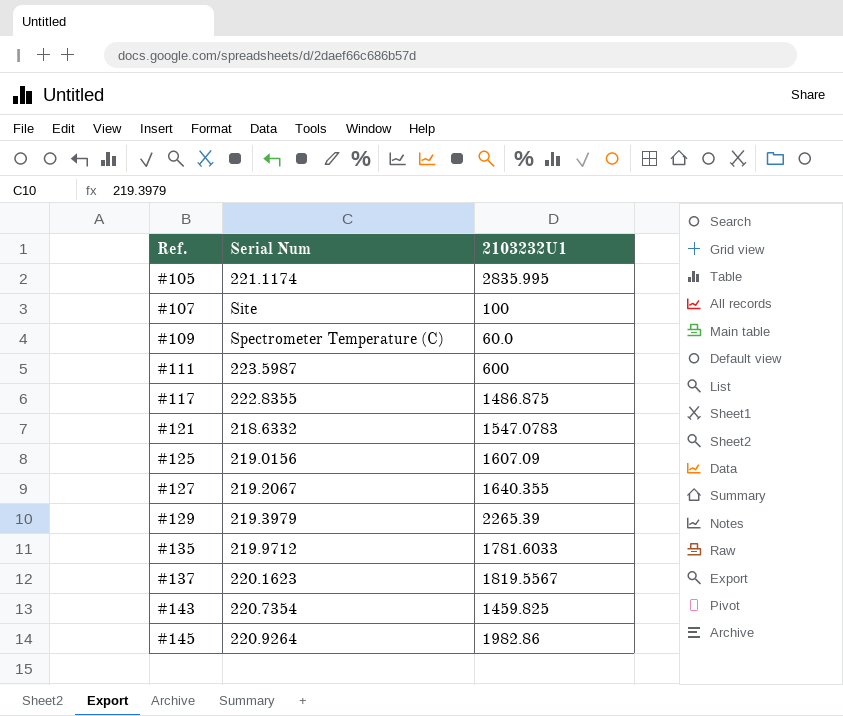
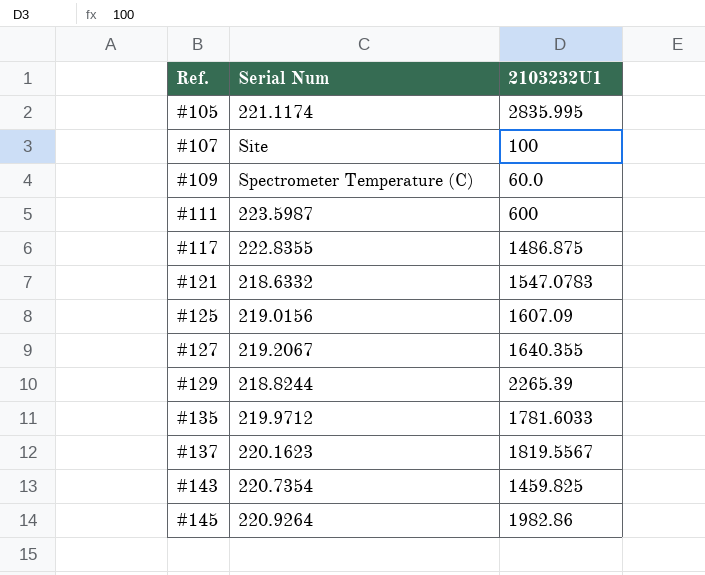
#129 | Serial Num: 219.3979 -> 218.8244

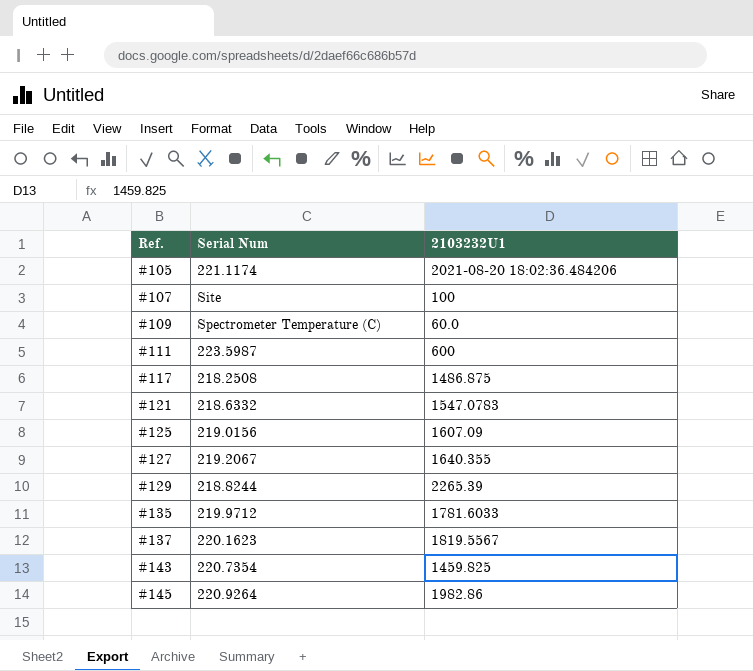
#105 | 2103232U1: 2835.995 -> 2021-08-20 18:02:36.484206
#117 | Serial Num: 222.8355 -> 218.2508

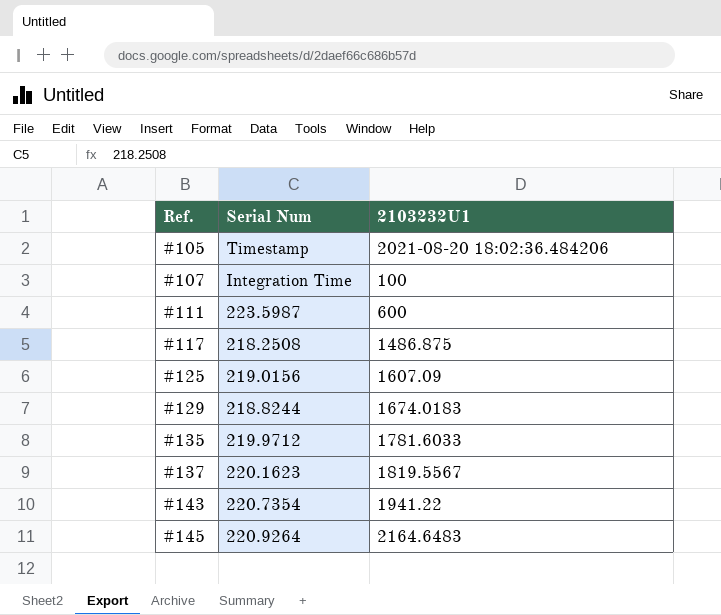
row #109: Spectrometer Temperature (C) | 60.0 -> none
row #121: 218.6332 | 1547.0783 -> none
row #127: 219.2067 | 1640.355 -> none
#105 | Serial Num: 221.1174 -> Timestamp
#107 | Serial Num: Site -> Integration Time
#129 | 2103232U1: 2265.39 -> 1674.0183
#143 | 2103232U1: 1459.825 -> 1941.22
#145 | 2103232U1: 1982.86 -> 2164.6483

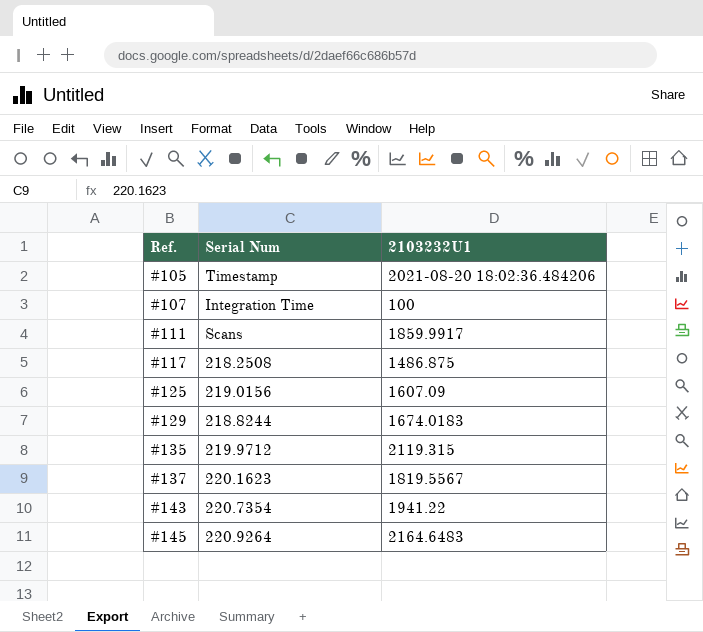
#111 | Serial Num: 223.5987 -> Scans
#111 | 2103232U1: 600 -> 1859.9917
#135 | 2103232U1: 1781.6033 -> 2119.315

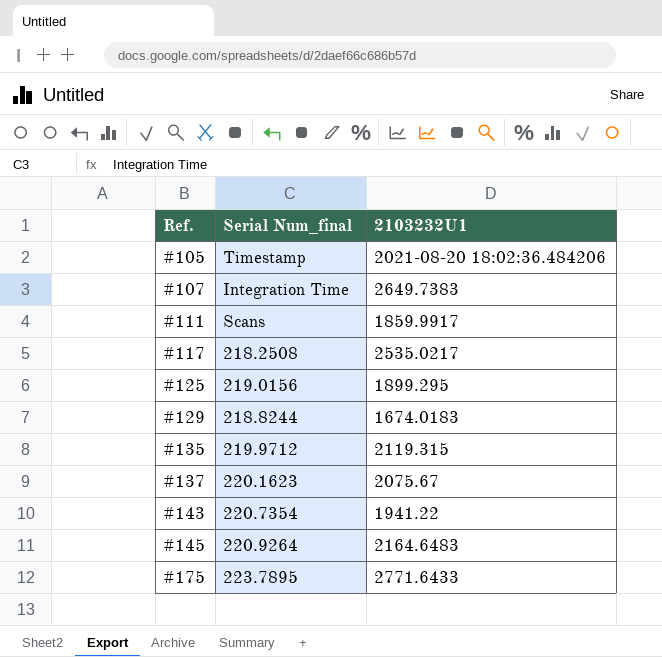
column name: Serial Num -> Serial Num_final
#107 | 2103232U1: 100 -> 2649.7383
#117 | 2103232U1: 1486.875 -> 2535.0217
#125 | 2103232U1: 1607.09 -> 1899.295
#137 | 2103232U1: 1819.5567 -> 2075.67
row #175: none -> 223.7895 | 2771.6433

